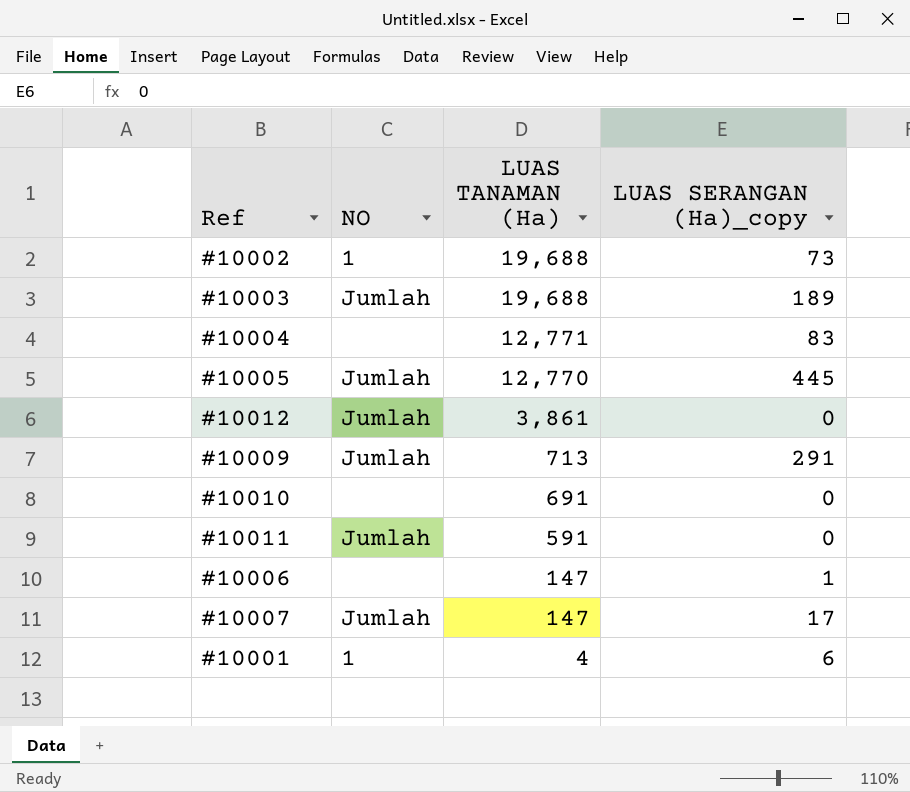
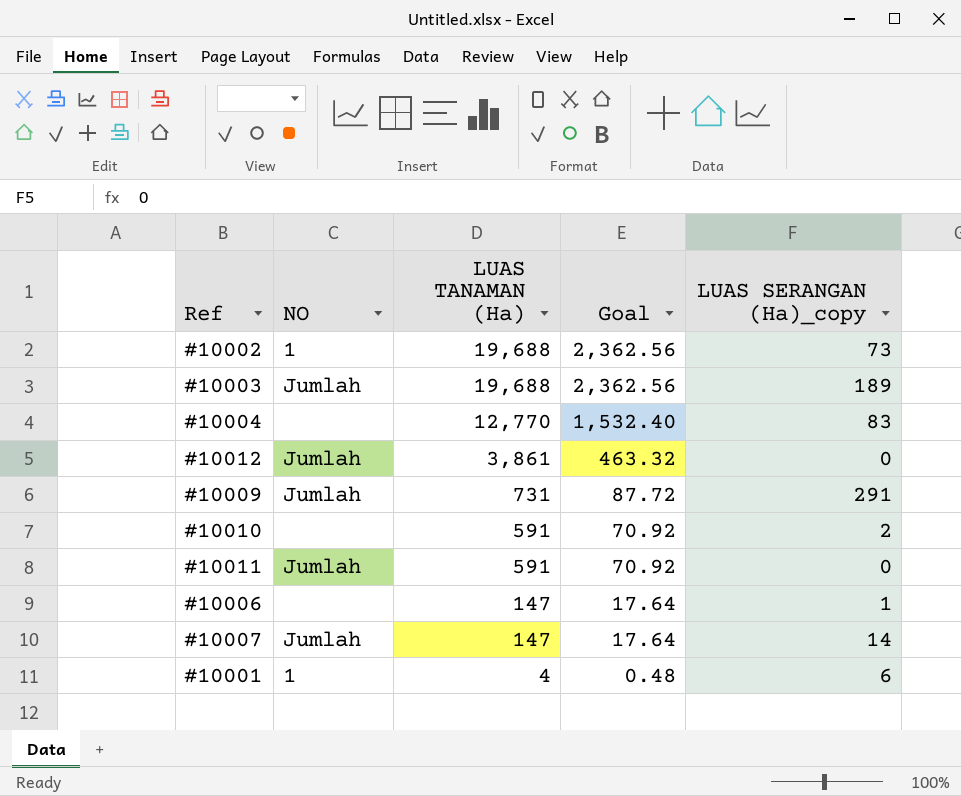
column Goal | formula: none -> [LUAS TANAMAN (Ha)] * 0.12
row #10005: Jumlah | 12,770 | 445 -> none
#10004 | LUAS TANAMAN (Ha): 12,771 -> 12,770
#10009 | LUAS TANAMAN (Ha): 713 -> 731
#10010 | LUAS TANAMAN (Ha): 691 -> 591
#10010 | LUAS SERANGAN (Ha)_copy: 0 -> 2
#10007 | LUAS SERANGAN (Ha)_copy: 17 -> 14

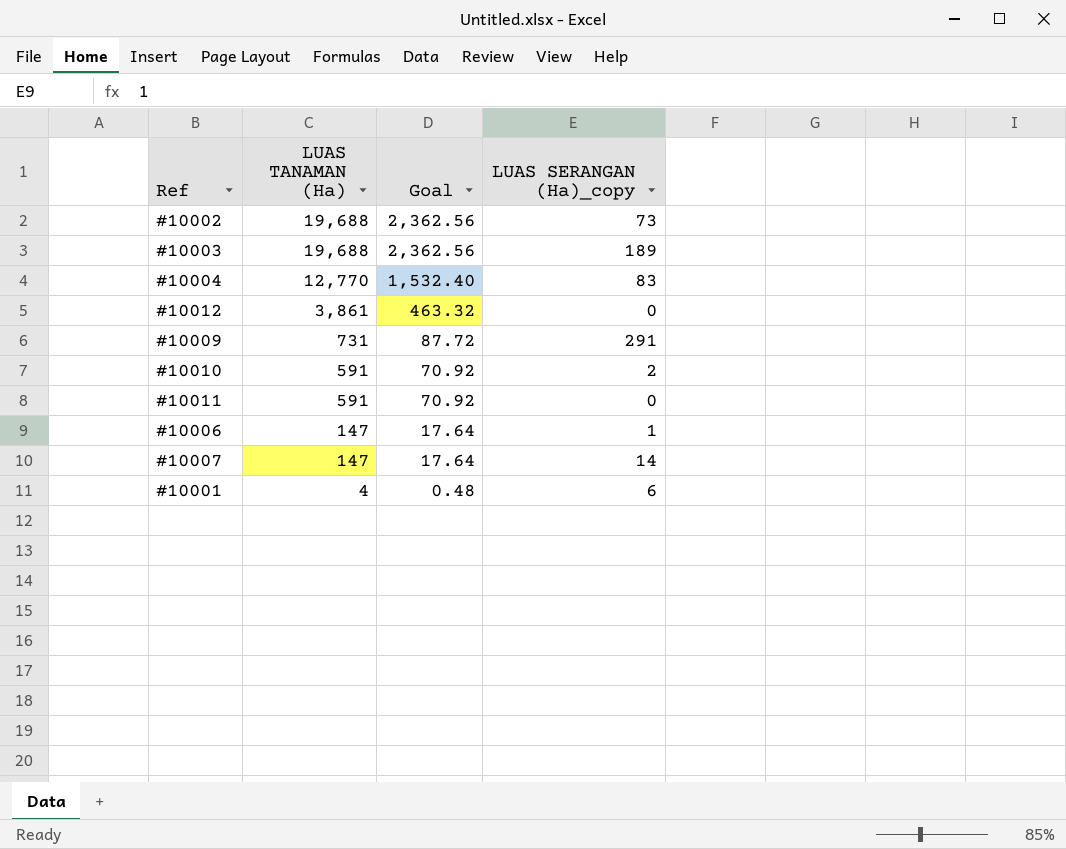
column NO | position: 2 -> none

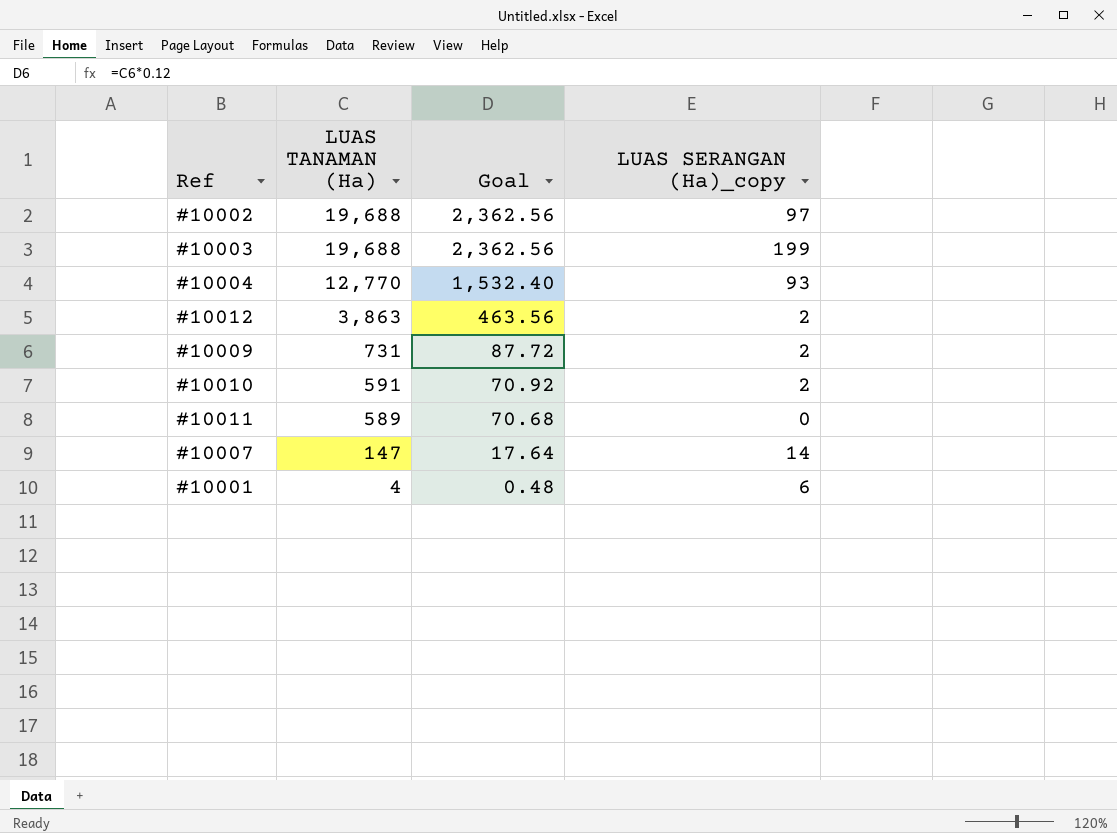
row #10006: 147 | 17.64 | 1 -> none
#10002 | LUAS SERANGAN (Ha)_copy: 73 -> 97
#10003 | LUAS SERANGAN (Ha)_copy: 189 -> 199
#10004 | LUAS SERANGAN (Ha)_copy: 83 -> 93
#10012 | LUAS TANAMAN (Ha): 3,861 -> 3,863
#10012 | Goal: 463.32 -> 463.56
#10012 | LUAS SERANGAN (Ha)_copy: 0 -> 2
#10009 | LUAS SERANGAN (Ha)_copy: 291 -> 2
#10011 | LUAS TANAMAN (Ha): 591 -> 589
#10011 | Goal: 70.92 -> 70.68

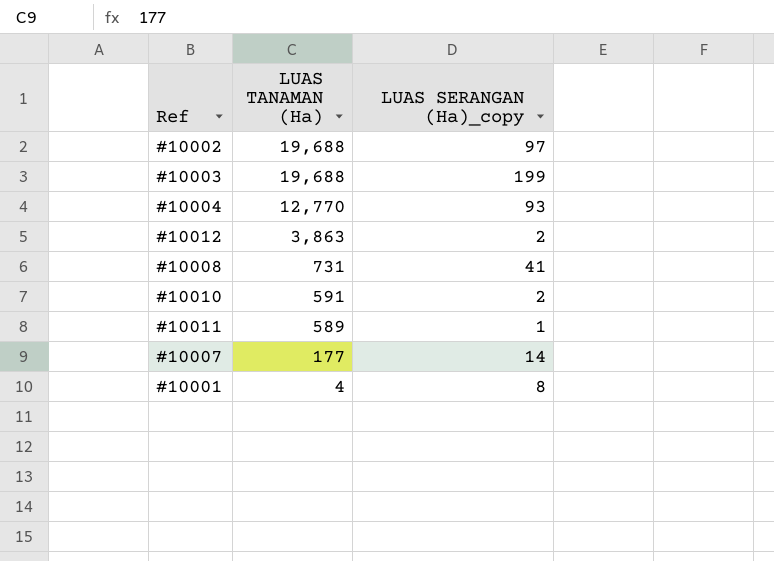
column Goal | formula: [LUAS TANAMAN (Ha)] * 0.12 -> none
row #10009: 731 | 87.72 | 2 -> none
row #10008: none -> 731 | 41
#10011 | LUAS SERANGAN (Ha)_copy: 0 -> 1
#10007 | LUAS TANAMAN (Ha): 147 -> 177
#10001 | LUAS SERANGAN (Ha)_copy: 6 -> 8

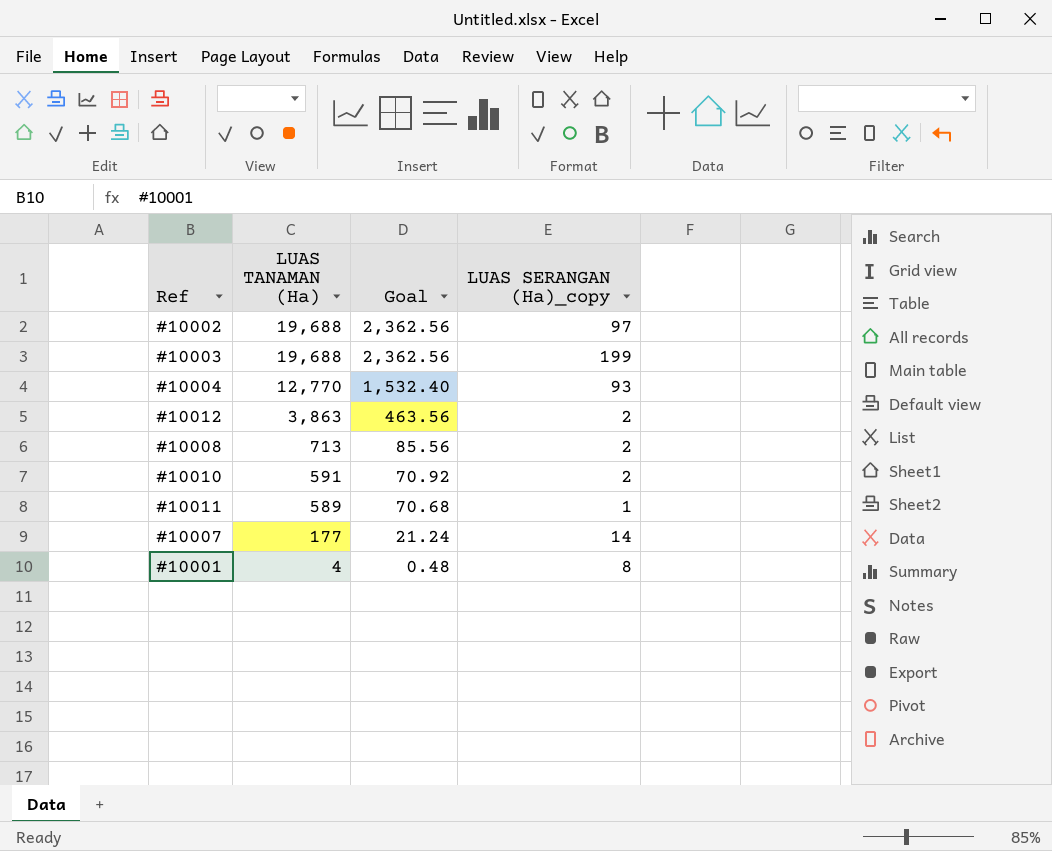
column Goal | formula: none -> [LUAS TANAMAN (Ha)] * 0.12
#10008 | LUAS TANAMAN (Ha): 731 -> 713
#10008 | LUAS SERANGAN (Ha)_copy: 41 -> 2

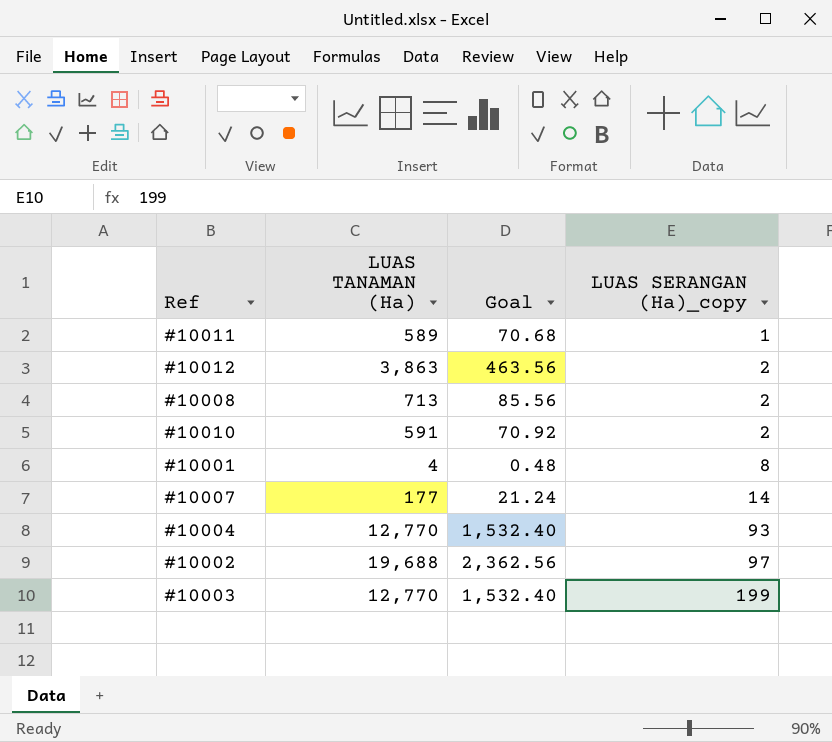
row order: LUAS TANAMAN (Ha) descending -> LUAS SERANGAN (Ha)_copy ascending
#10003 | LUAS TANAMAN (Ha): 19,688 -> 12,770
#10003 | Goal: 2,362.56 -> 1,532.40

